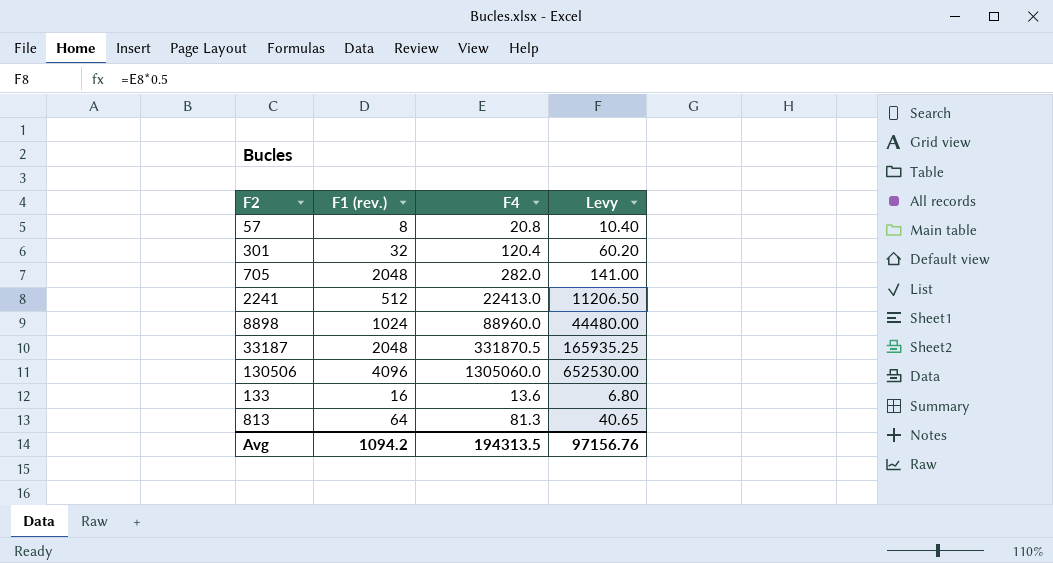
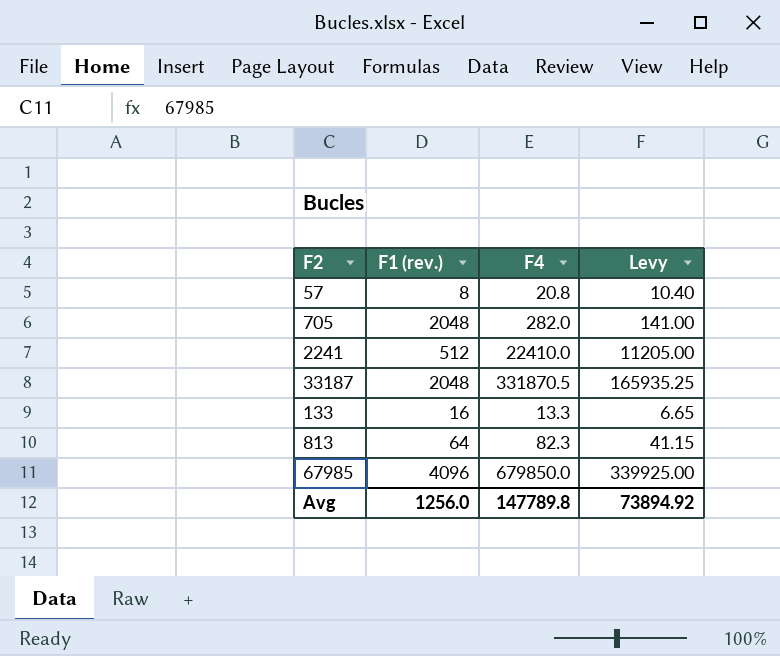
row 301: 32 | 120.4 | 60.20 -> none
row 8898: 1024 | 88960.0 | 44480.00 -> none
row 130506: 4096 | 1305060.0 | 652530.00 -> none
2241 | F4: 22413.0 -> 22410.0
2241 | Levy: 11206.50 -> 11205.00
133 | F4: 13.6 -> 13.3
133 | Levy: 6.80 -> 6.65
813 | F4: 81.3 -> 82.3
813 | Levy: 40.65 -> 41.15
row 67985: none -> 4096 | 679850.0 | 339925.00
Avg | F1 (rev.): 1094.2 -> 1256.0
Avg | F4: 194313.5 -> 147789.8
Avg | Levy: 97156.76 -> 73894.92

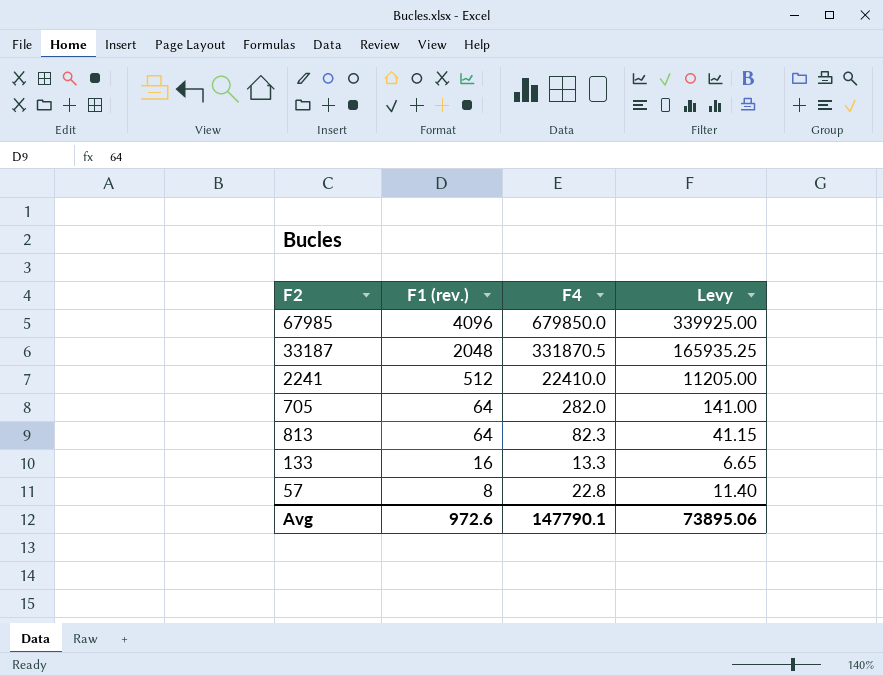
row order: none -> F1 (rev.) descending
705 | F1 (rev.): 2048 -> 64
57 | F4: 20.8 -> 22.8
57 | Levy: 10.40 -> 11.40
Avg | F1 (rev.): 1256.0 -> 972.6
Avg | F4: 147789.8 -> 147790.1
Avg | Levy: 73894.92 -> 73895.06

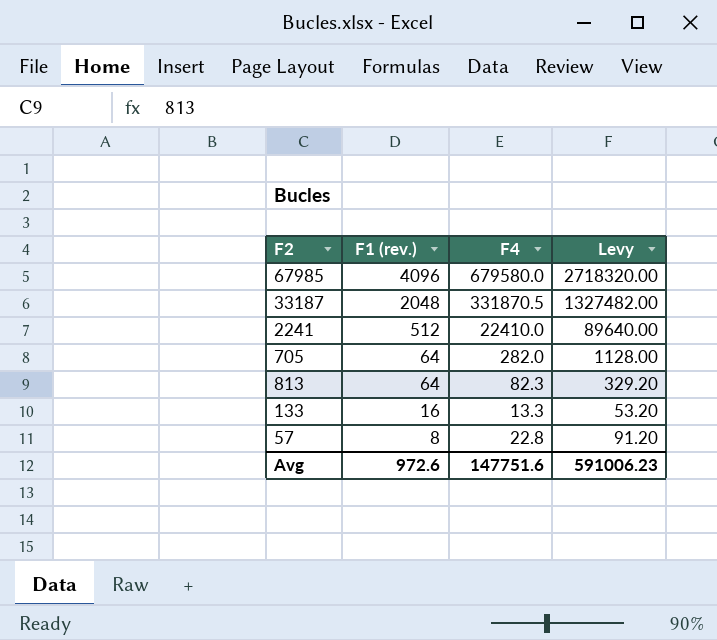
column Levy | formula: [F4] * 0.5 -> [F4] * 4
67985 | F4: 679850.0 -> 679580.0
Avg | F4: 147790.1 -> 147751.6
Avg | Levy: 73895.06 -> 591006.23

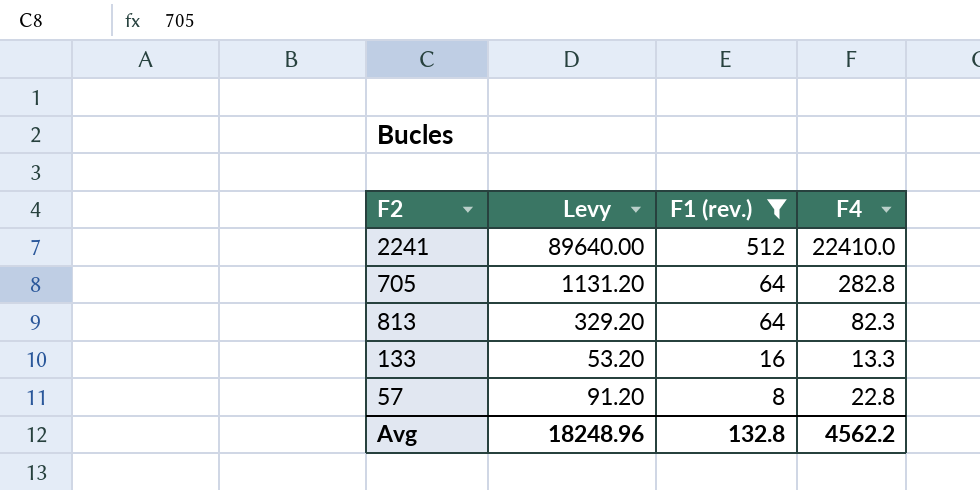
filter: none -> F1 (rev.) <= 512
column Levy | position: 4 -> 2
705 | Levy: 1128.00 -> 1131.20
705 | F4: 282.0 -> 282.8
Avg | Levy: 591006.23 -> 18248.96
Avg | F1 (rev.): 972.6 -> 132.8
Avg | F4: 147751.6 -> 4562.2

